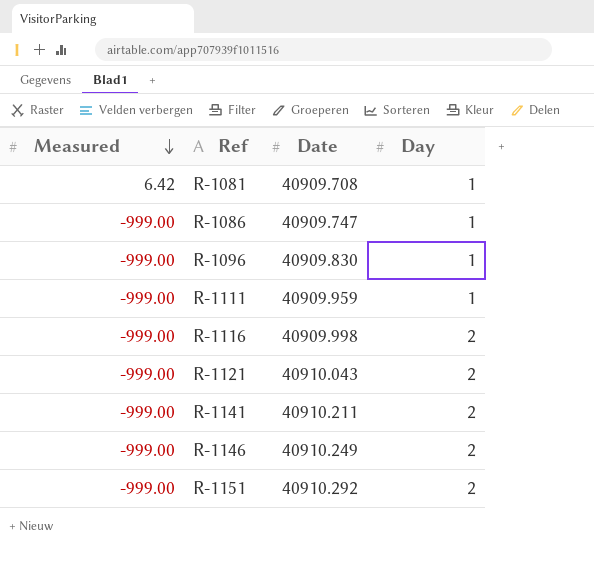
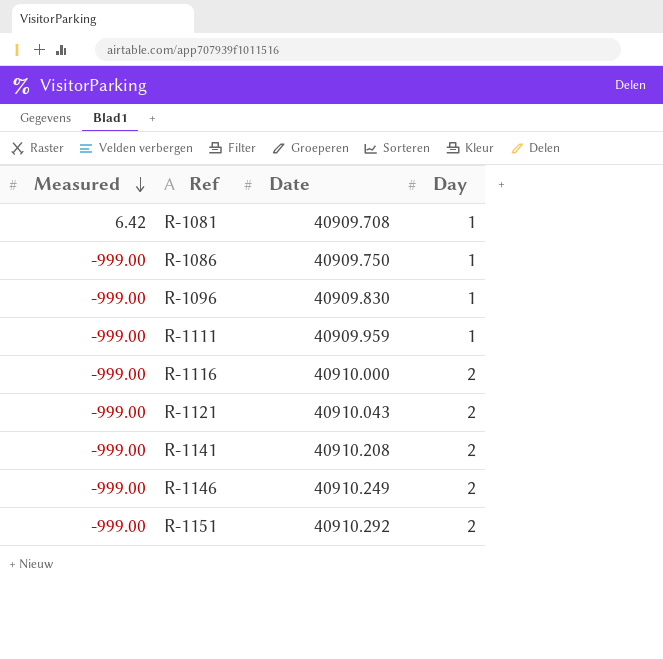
R-1086 | Date: 40909.747 -> 40909.750
R-1116 | Date: 40909.998 -> 40910.000
R-1141 | Date: 40910.211 -> 40910.208

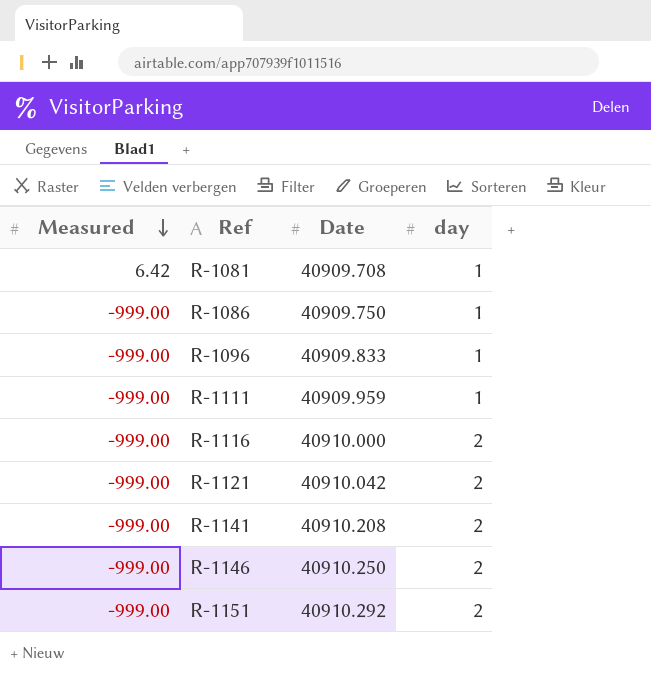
column name: Day -> day
R-1096 | Date: 40909.830 -> 40909.833
R-1121 | Date: 40910.043 -> 40910.042
R-1146 | Date: 40910.249 -> 40910.250

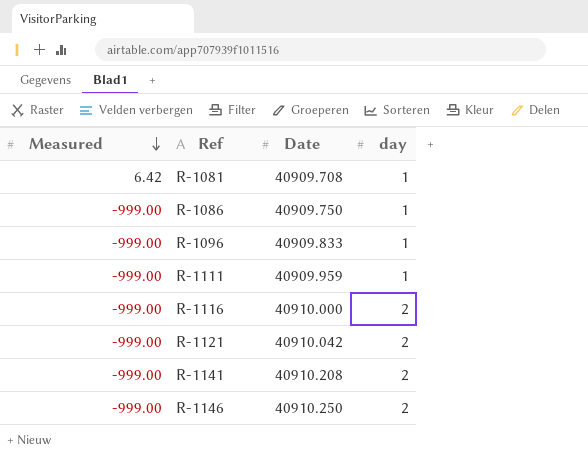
row R-1151: -999.00 | 40910.292 | 2 -> none

